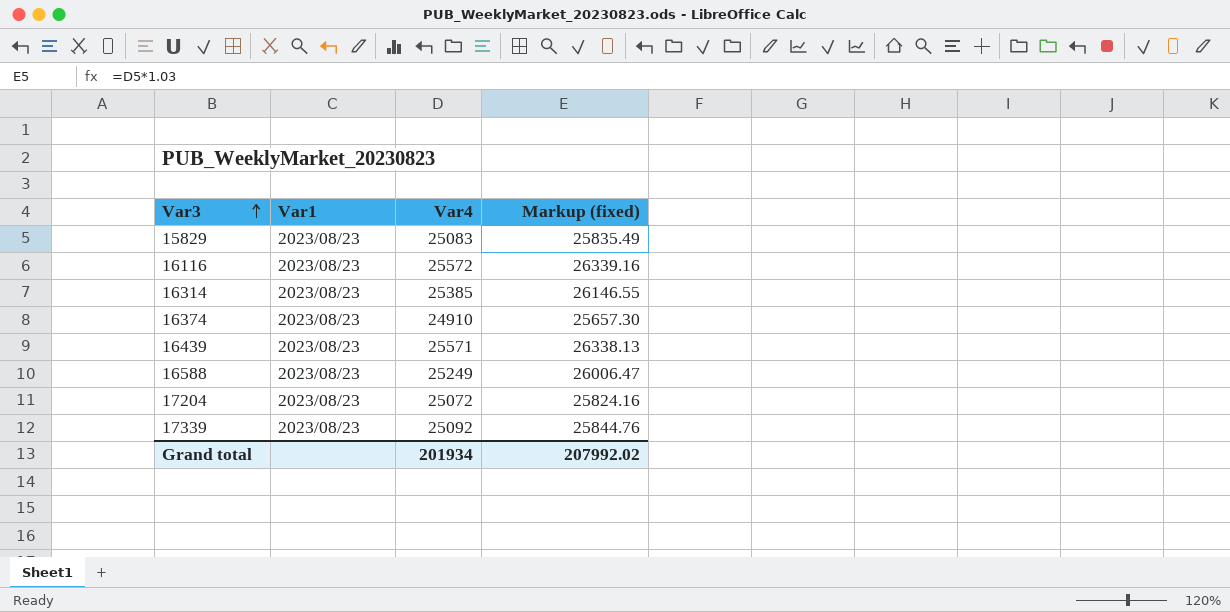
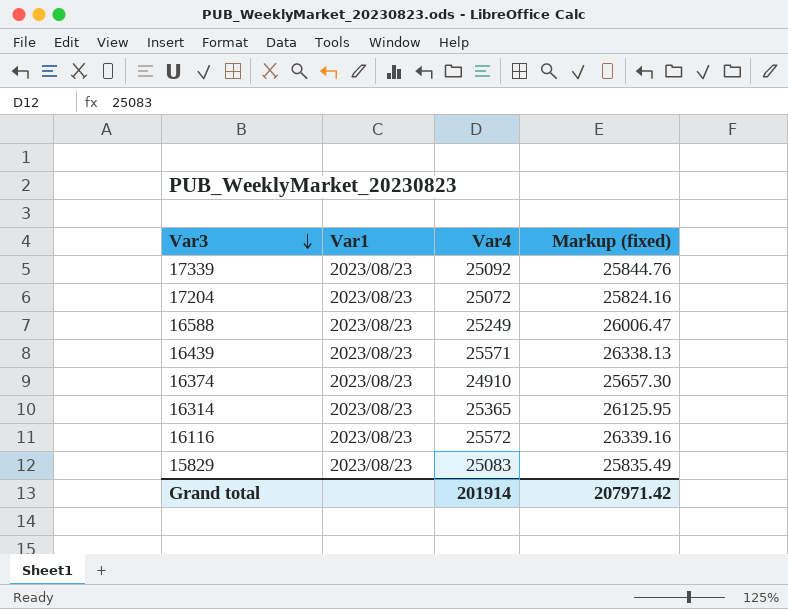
row order: Var3 ascending -> Var3 descending
16314 | Var4: 25385 -> 25365
16314 | Markup (fixed): 26146.55 -> 26125.95
Grand total | Var4: 201934 -> 201914
Grand total | Markup (fixed): 207992.02 -> 207971.42

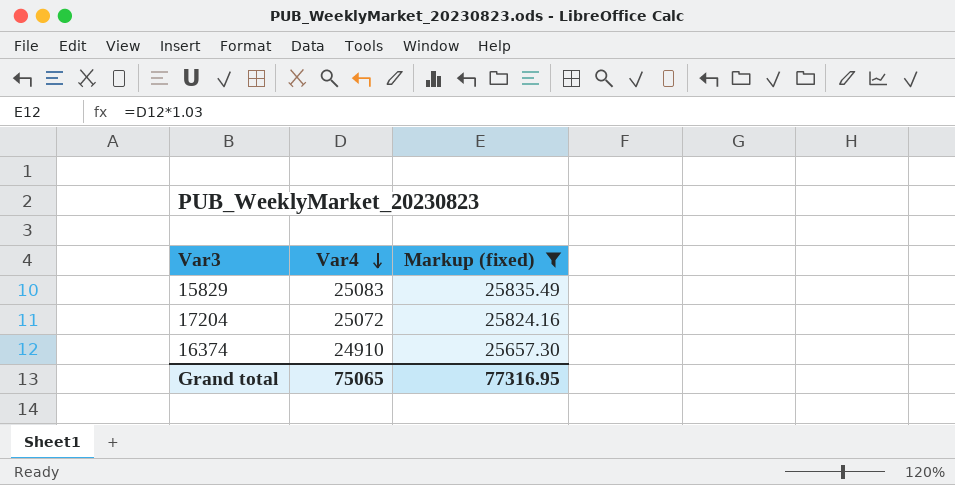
filter: none -> Markup (fixed) <= 25835.49
row order: Var3 descending -> Var4 descending
column Var1 | position: 2 -> none
Grand total | Var4: 201914 -> 75065
Grand total | Markup (fixed): 207971.42 -> 77316.95

